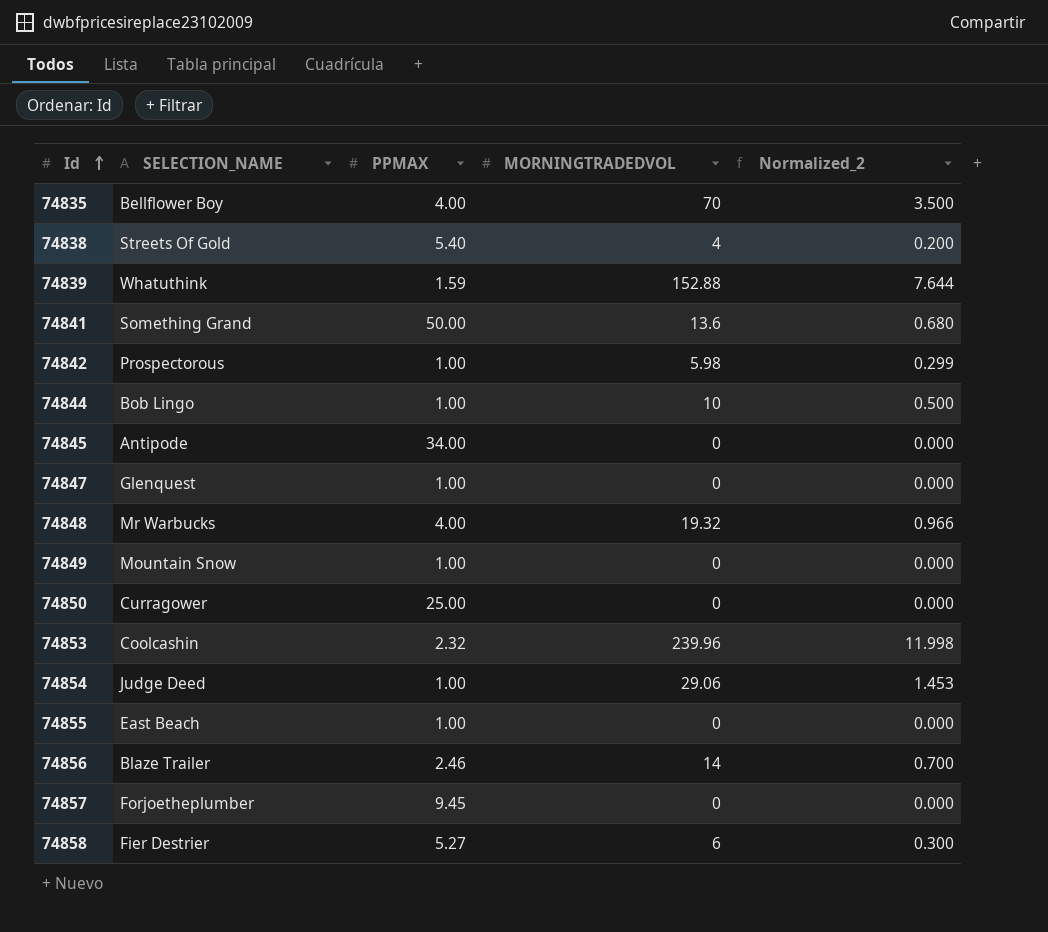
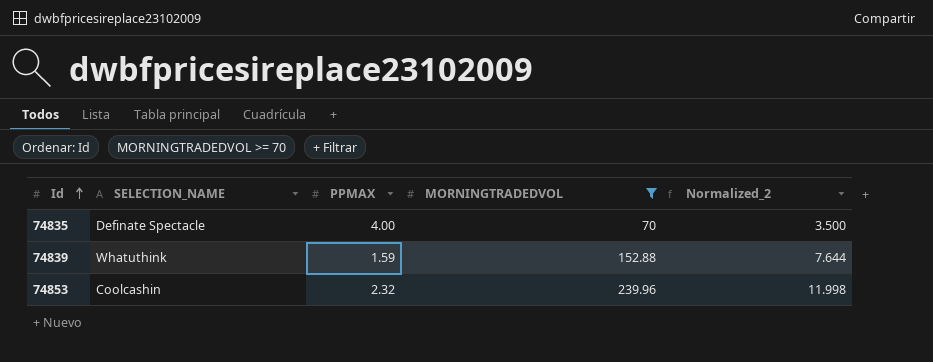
filter: none -> MORNINGTRADEDVOL >= 70
74835 | SELECTION_NAME: Bellflower Boy -> Definate Spectacle

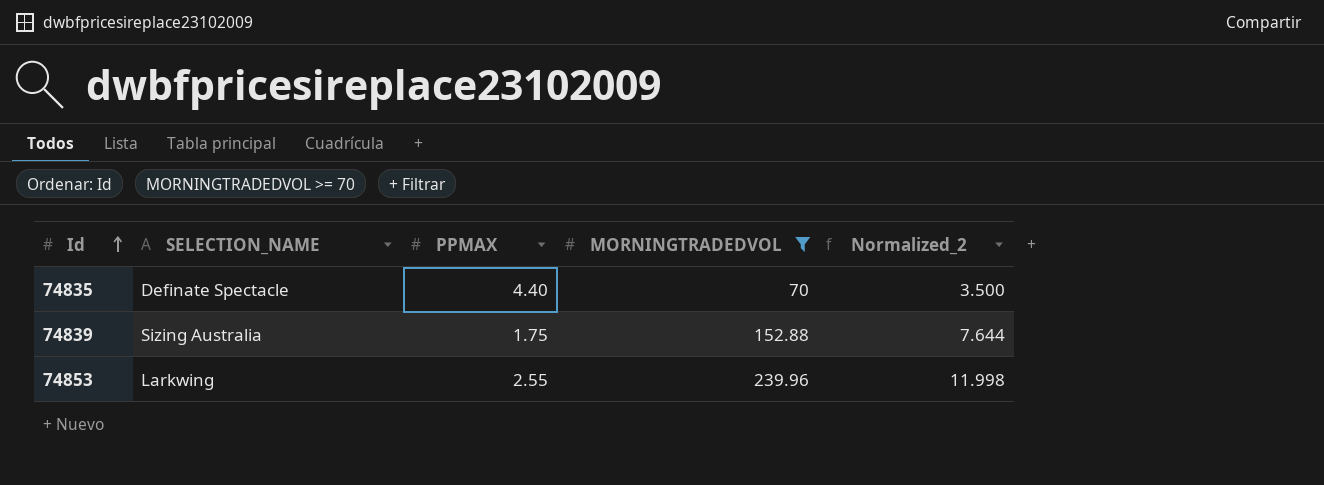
74835 | PPMAX: 4.00 -> 4.40
74839 | SELECTION_NAME: Whatuthink -> Sizing Australia
74839 | PPMAX: 1.59 -> 1.75
74853 | SELECTION_NAME: Coolcashin -> Larkwing
74853 | PPMAX: 2.32 -> 2.55

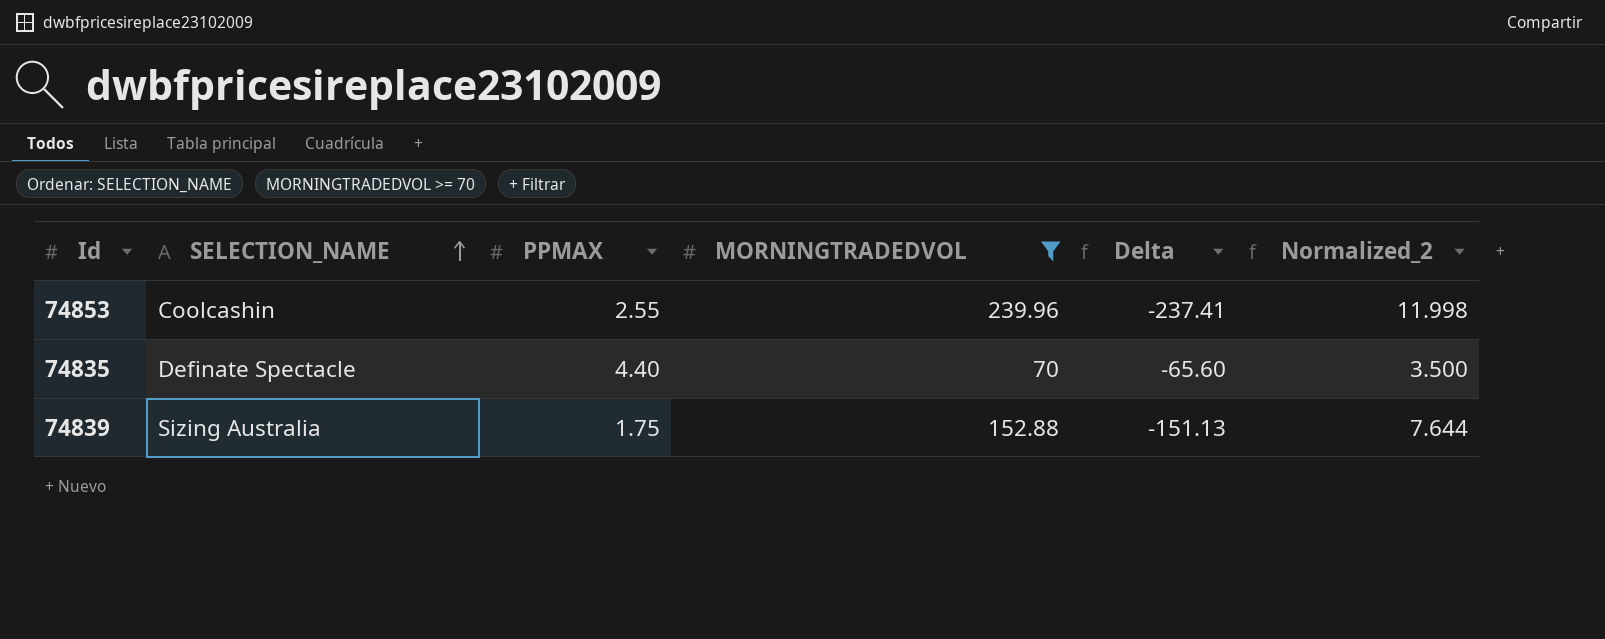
row order: Id ascending -> SELECTION_NAME ascending
column Delta | formula: none -> [PPMAX] - [MORNINGTRADEDVOL]
74853 | SELECTION_NAME: Larkwing -> Coolcashin

